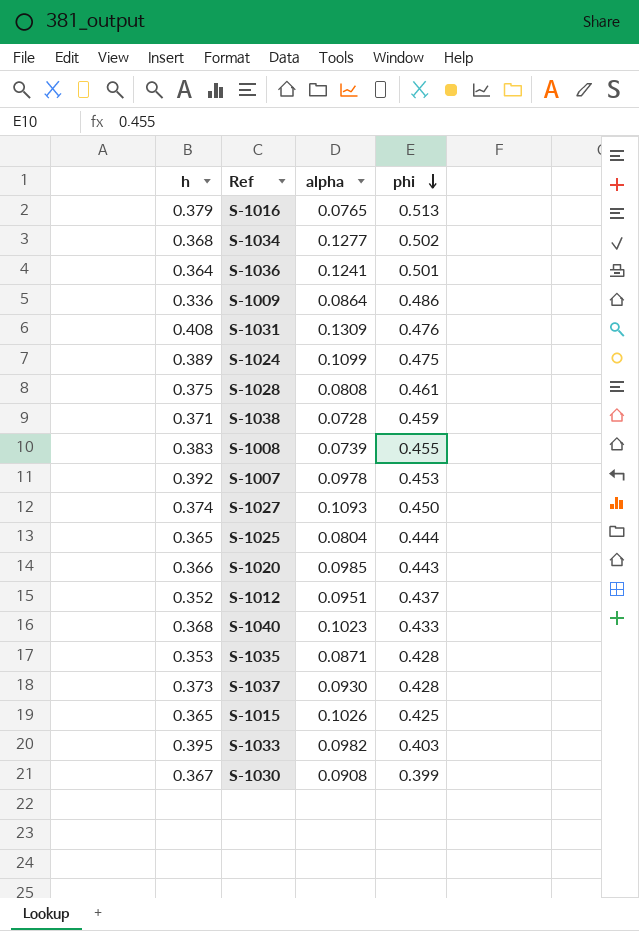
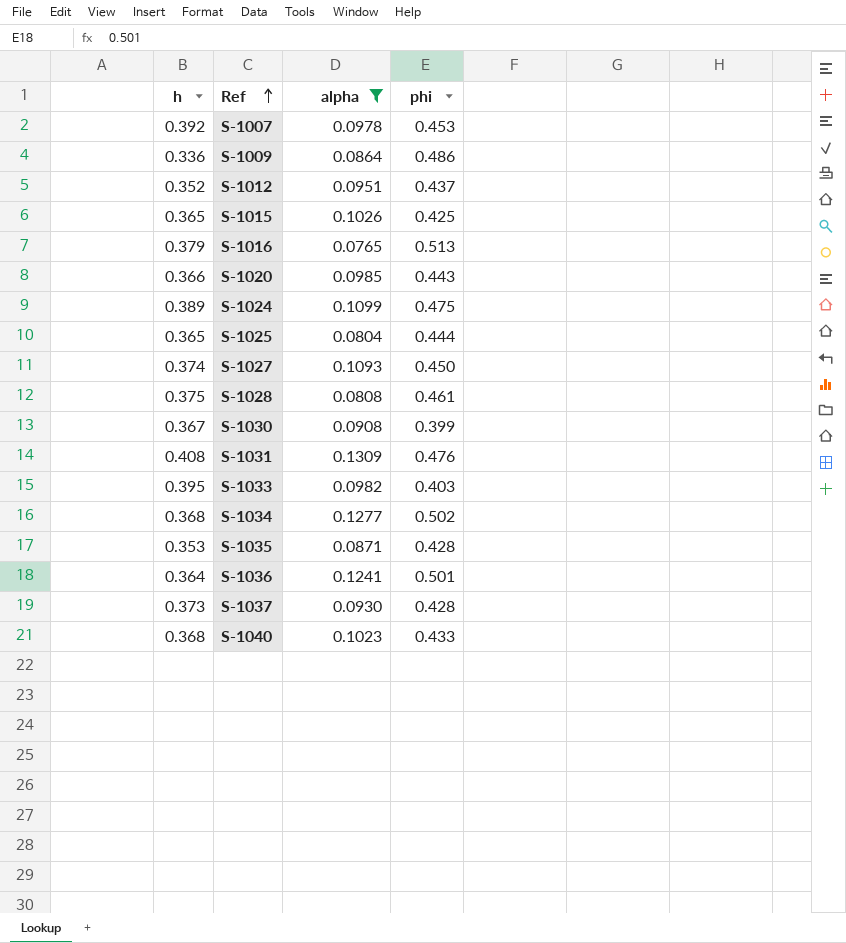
filter: none -> alpha >= 0.0765
row order: phi descending -> Ref ascending

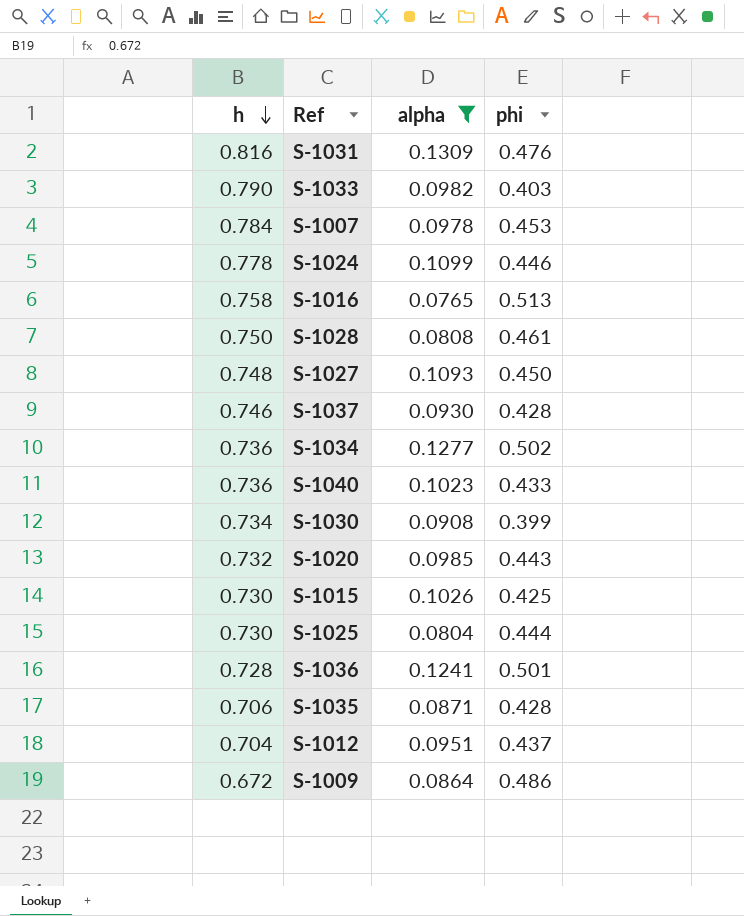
row order: Ref ascending -> h descending
S-1031 | h: 0.408 -> 0.816
S-1033 | h: 0.395 -> 0.790
S-1007 | h: 0.392 -> 0.784
S-1024 | h: 0.389 -> 0.778
S-1024 | phi: 0.475 -> 0.446
S-1016 | h: 0.379 -> 0.758
S-1028 | h: 0.375 -> 0.750
S-1027 | h: 0.374 -> 0.748
S-1037 | h: 0.373 -> 0.746
S-1034 | h: 0.368 -> 0.736
S-1040 | h: 0.368 -> 0.736
S-1030 | h: 0.367 -> 0.734
S-1020 | h: 0.366 -> 0.732
S-1015 | h: 0.365 -> 0.730
S-1025 | h: 0.365 -> 0.730
S-1036 | h: 0.364 -> 0.728
S-1035 | h: 0.353 -> 0.706
S-1012 | h: 0.352 -> 0.704
S-1009 | h: 0.336 -> 0.672

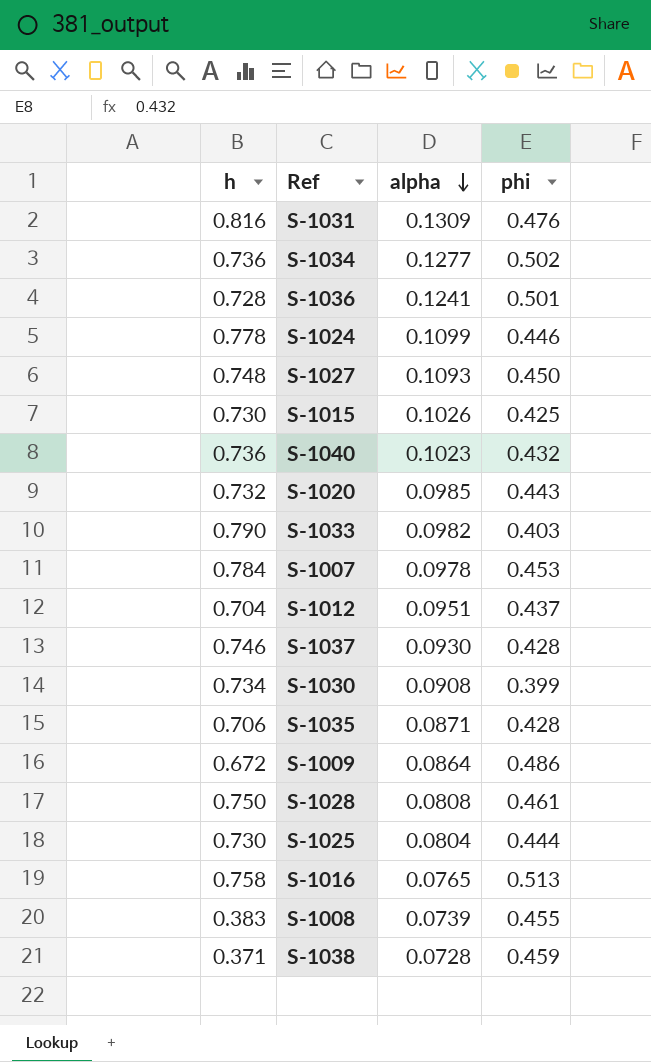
filter: alpha >= 0.0765 -> none
row order: h descending -> alpha descending
S-1040 | phi: 0.433 -> 0.432

